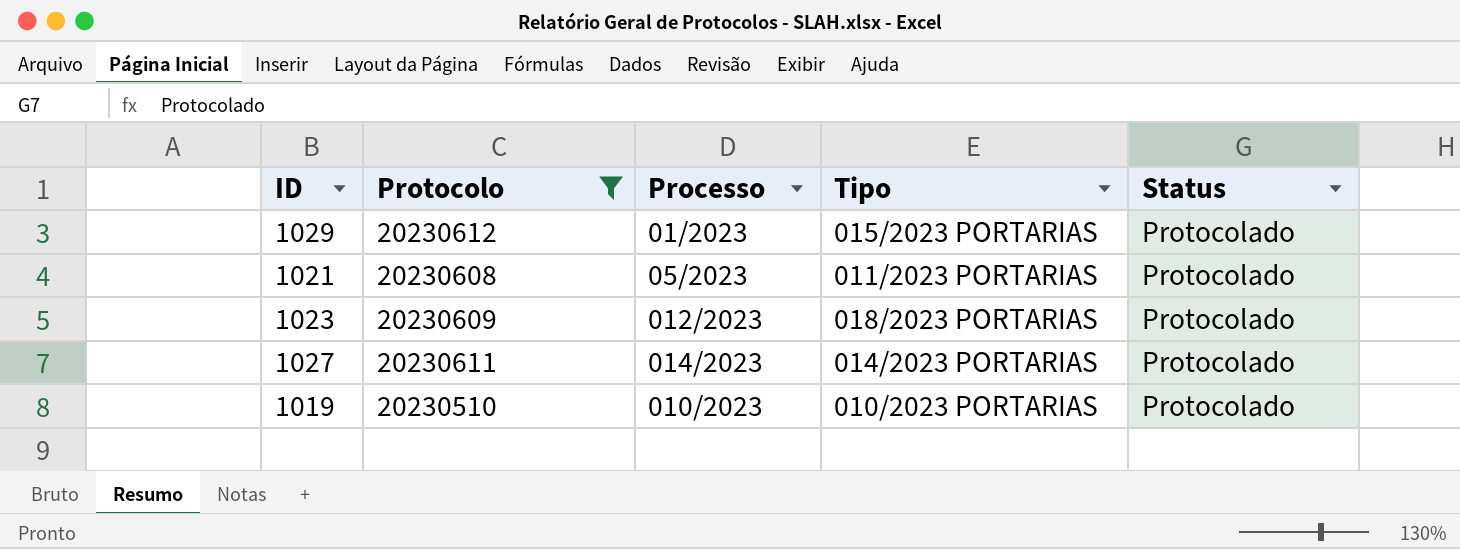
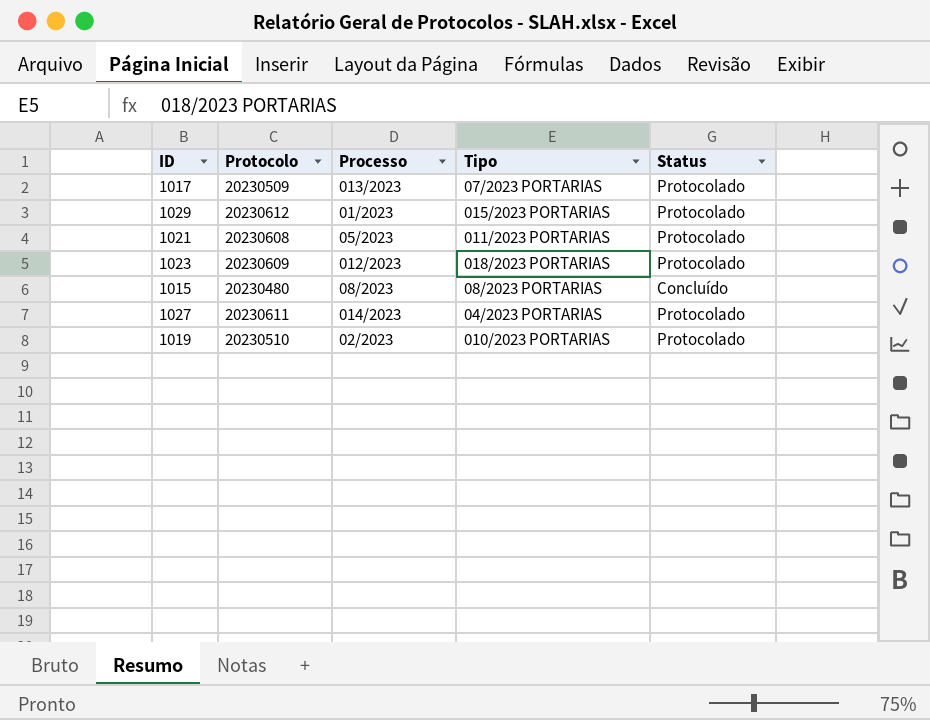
filter: Protocolo >= 20230510 -> none
1027 | Tipo: 014/2023 PORTARIAS -> 04/2023 PORTARIAS
1019 | Processo: 010/2023 -> 02/2023

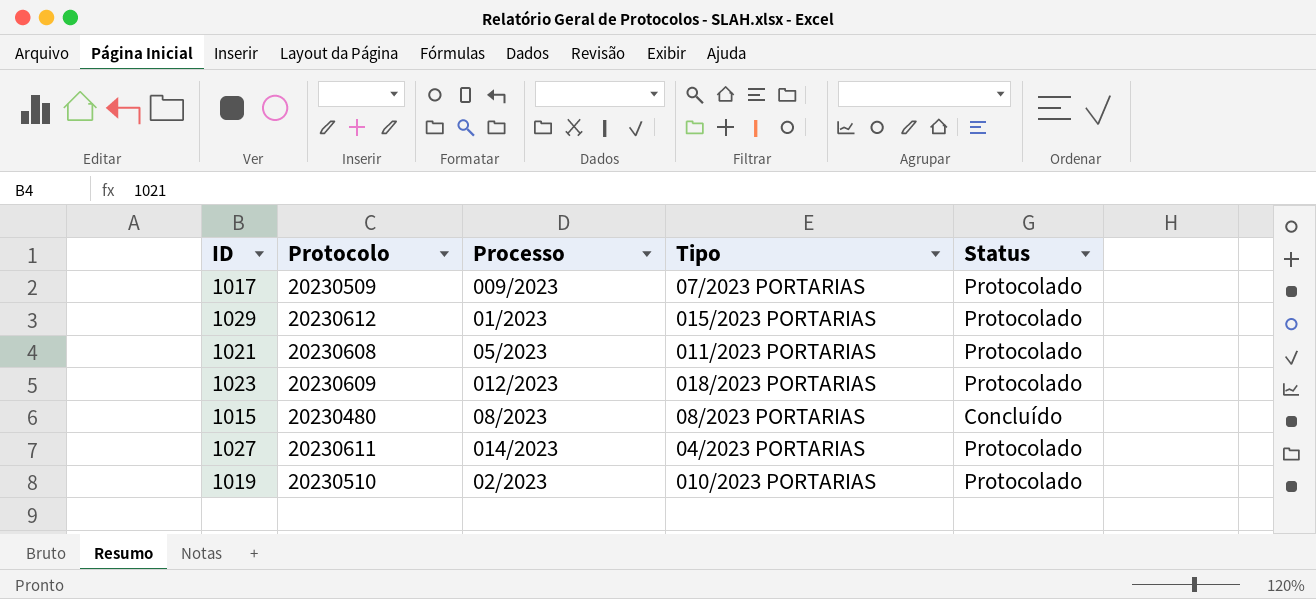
1017 | Processo: 013/2023 -> 009/2023

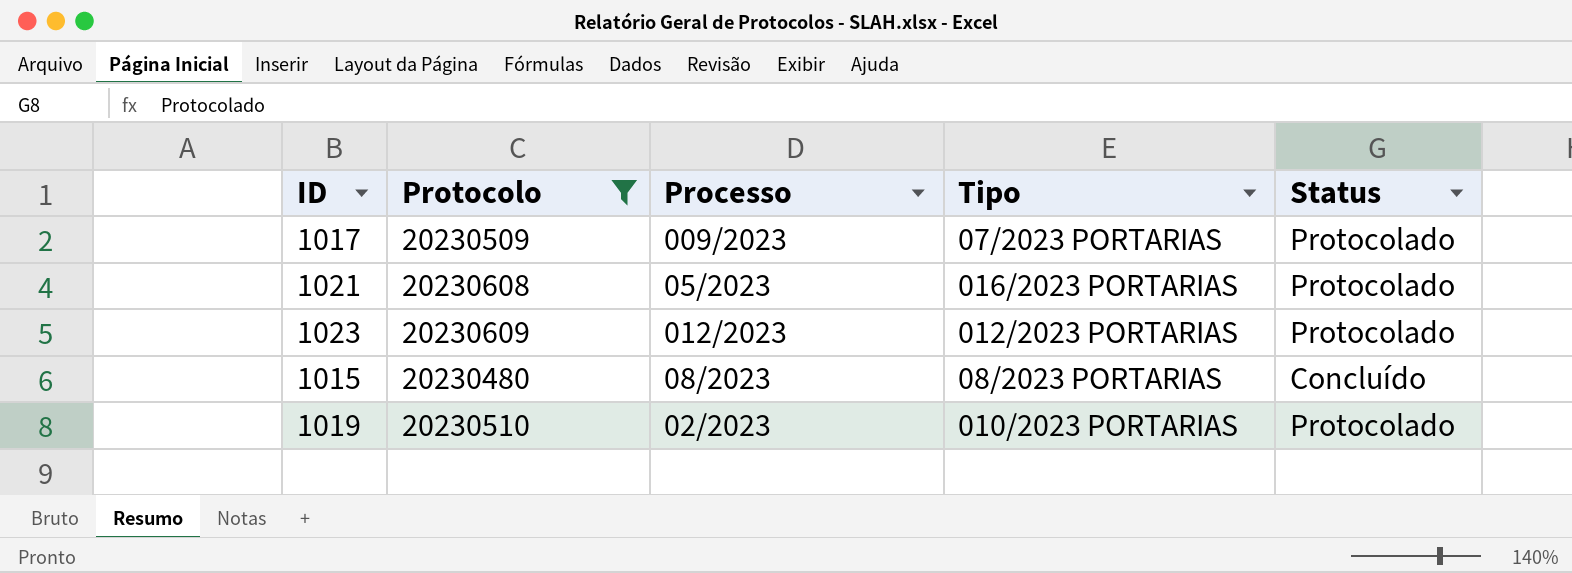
filter: none -> Protocolo <= 20230609
1021 | Tipo: 011/2023 PORTARIAS -> 016/2023 PORTARIAS
1023 | Tipo: 018/2023 PORTARIAS -> 012/2023 PORTARIAS

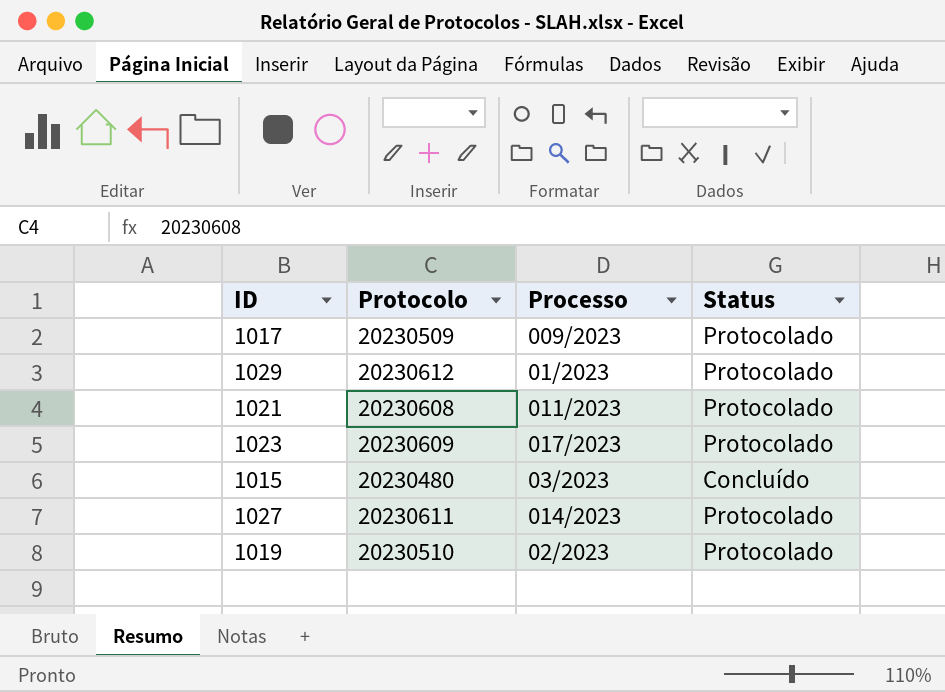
filter: Protocolo <= 20230609 -> none
column Tipo | position: 4 -> none
1021 | Processo: 05/2023 -> 011/2023
1023 | Processo: 012/2023 -> 017/2023
1015 | Processo: 08/2023 -> 03/2023

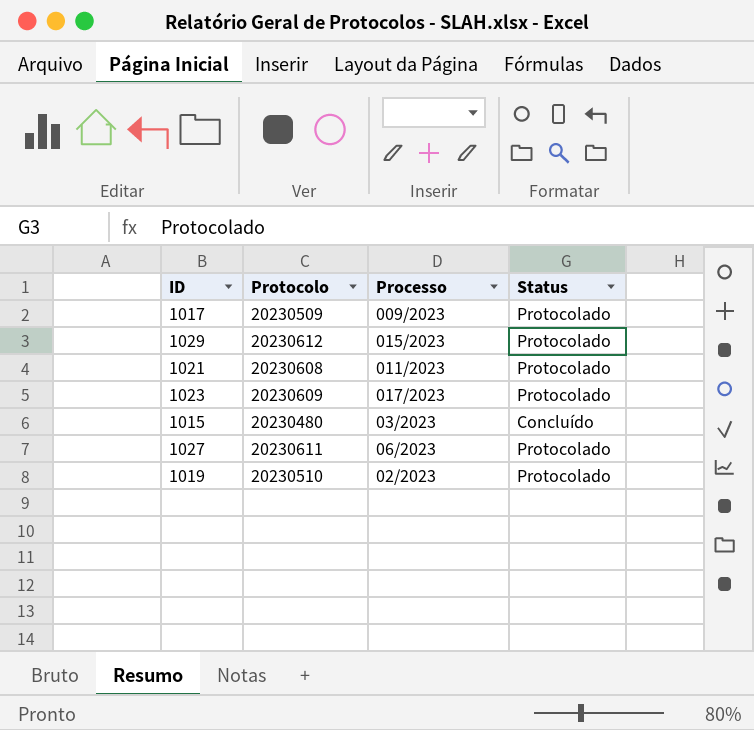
1029 | Processo: 01/2023 -> 015/2023
1027 | Processo: 014/2023 -> 06/2023

